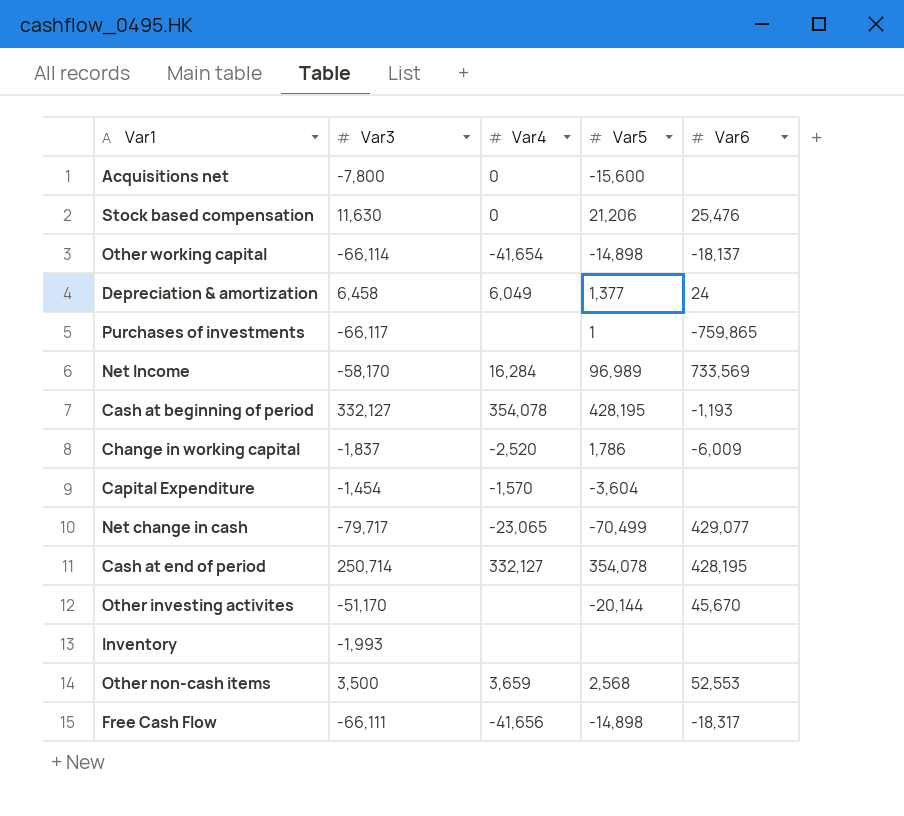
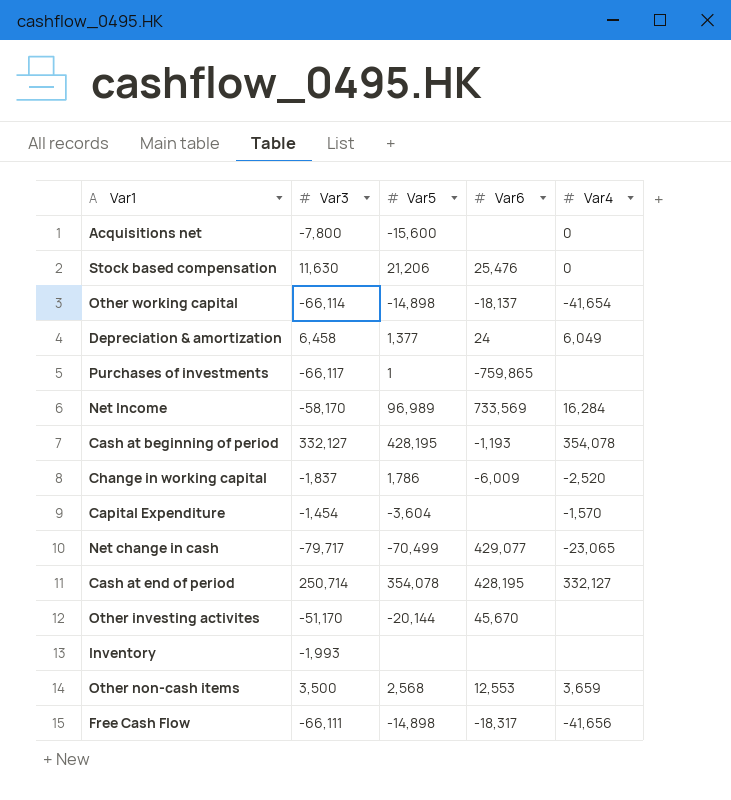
column Var4 | position: 3 -> 5
Other non-cash items | Var6: 52,553 -> 12,553

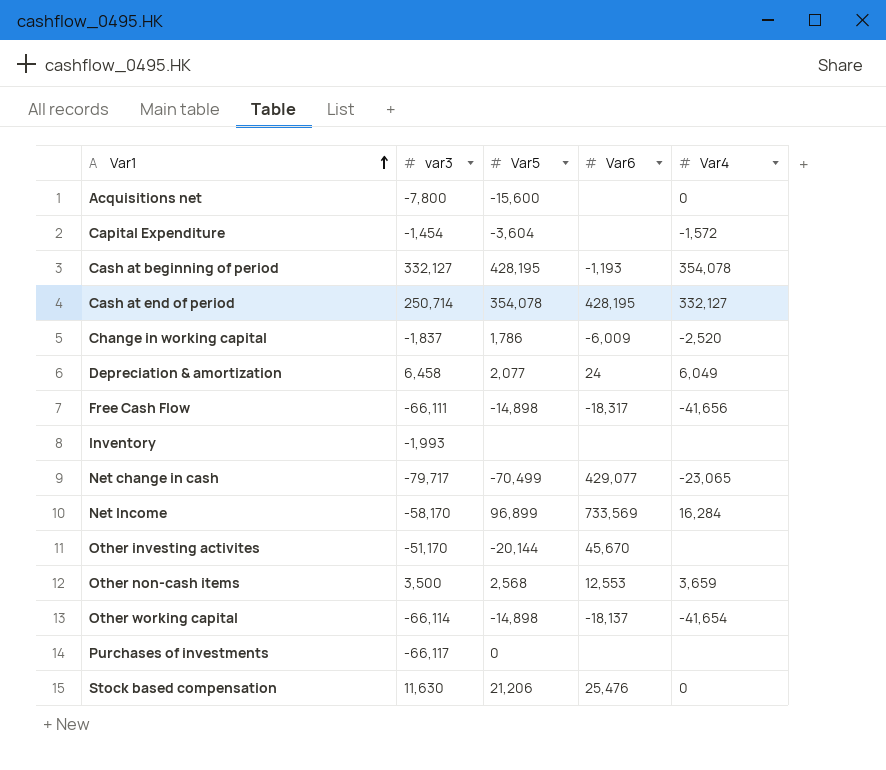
row order: none -> Var1 ascending
column name: Var3 -> var3
Capital Expenditure | Var4: -1,570 -> -1,572
Depreciation & amortization | Var5: 1,377 -> 2,077
Net Income | Var5: 96,989 -> 96,899
Purchases of investments | Var5: 1 -> 0
Purchases of investments | Var6: -759,865 -> none

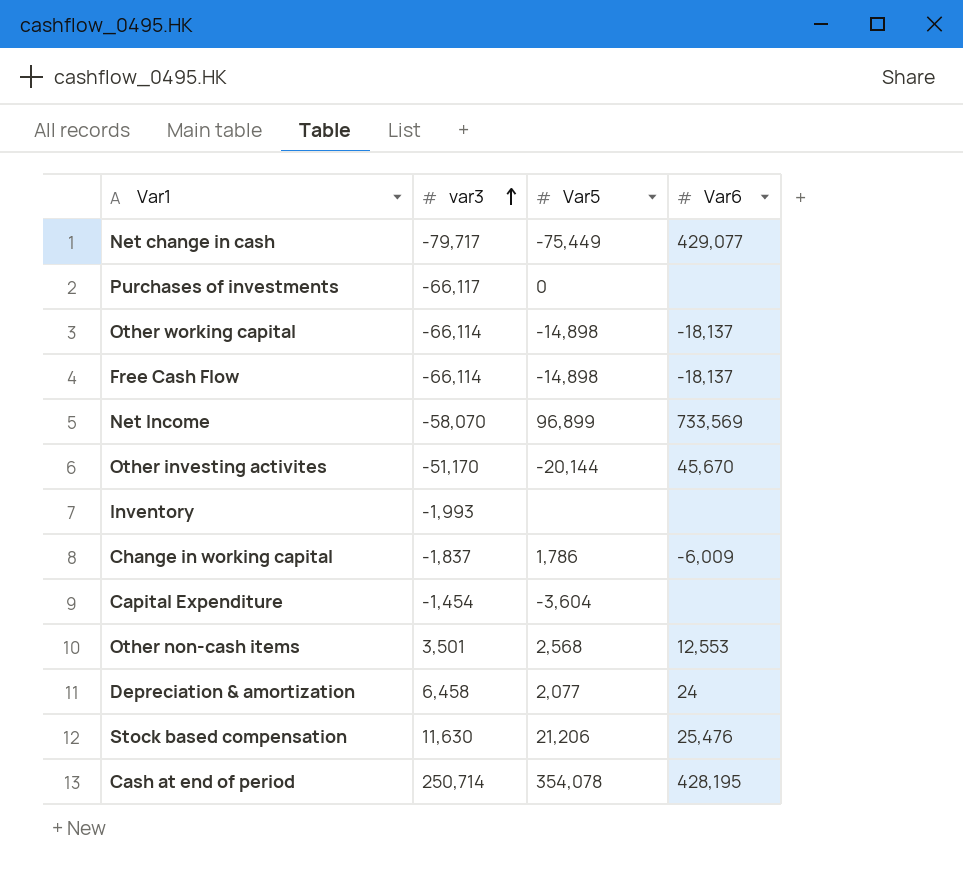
row order: Var1 ascending -> var3 ascending
column Var4 | position: 5 -> none
row Acquisitions net: -7,800 | -15,600 | none | 0 -> none
row Cash at beginning of period: 332,127 | 428,195 | -1,193 | 354,078 -> none
Net change in cash | Var5: -70,499 -> -75,449
Free Cash Flow | var3: -66,111 -> -66,114
Free Cash Flow | Var6: -18,317 -> -18,137
Net Income | var3: -58,170 -> -58,070
Other non-cash items | var3: 3,500 -> 3,501

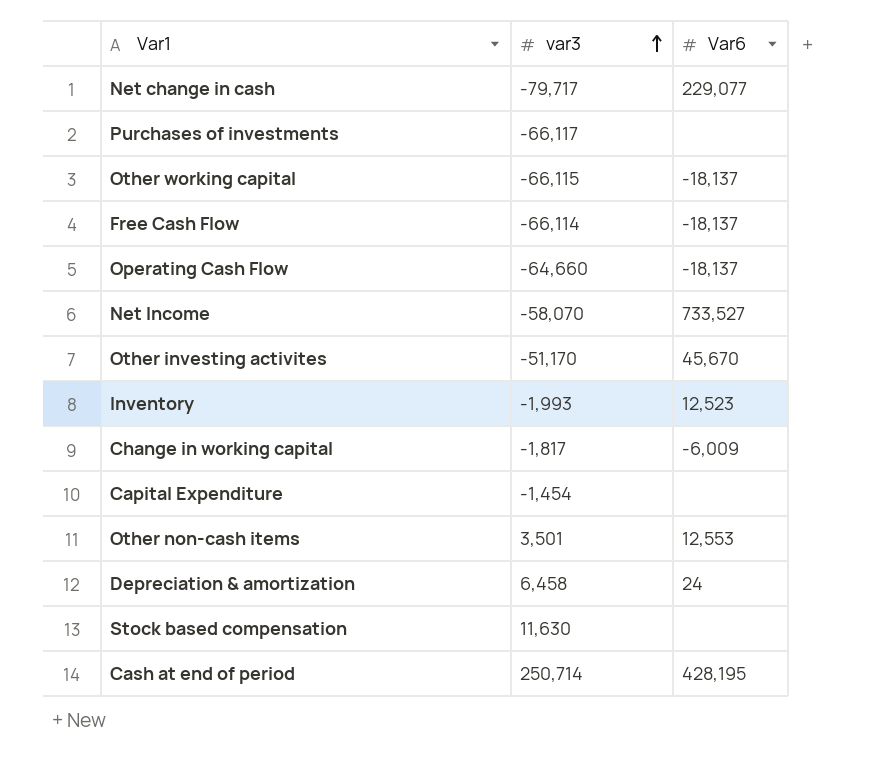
column Var5 | position: 3 -> none
Net change in cash | Var6: 429,077 -> 229,077
Other working capital | var3: -66,114 -> -66,115
row Operating Cash Flow: none -> -64,660 | -18,137
Net Income | Var6: 733,569 -> 733,527
Inventory | Var6: none -> 12,523
Change in working capital | var3: -1,837 -> -1,817
Stock based compensation | Var6: 25,476 -> none

